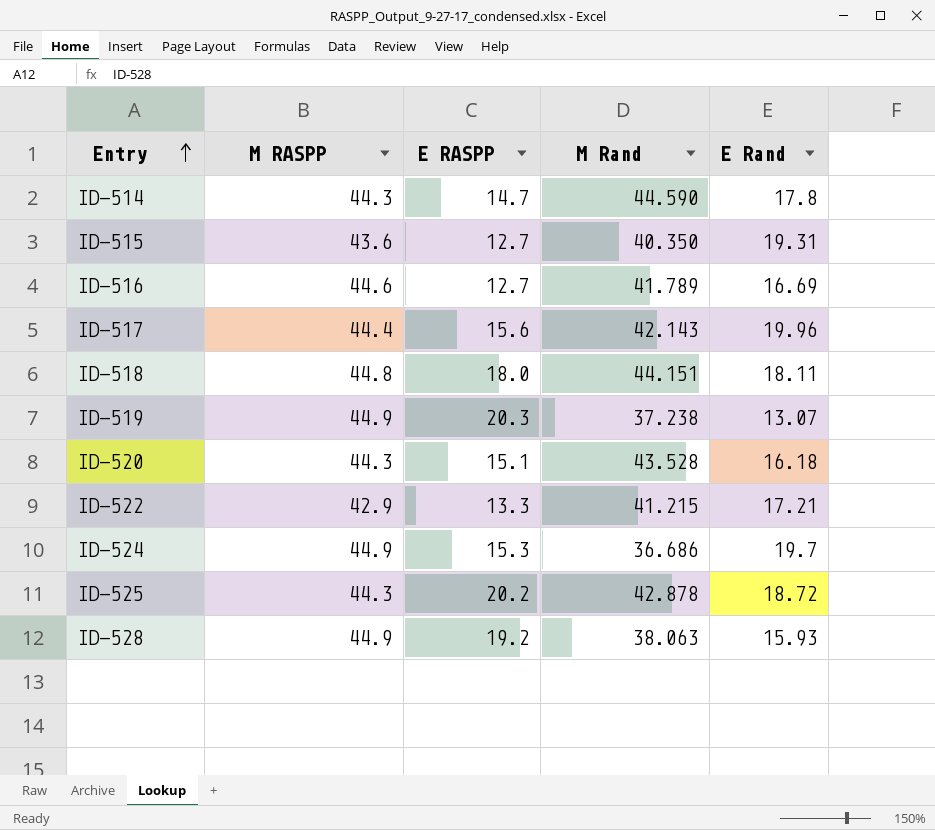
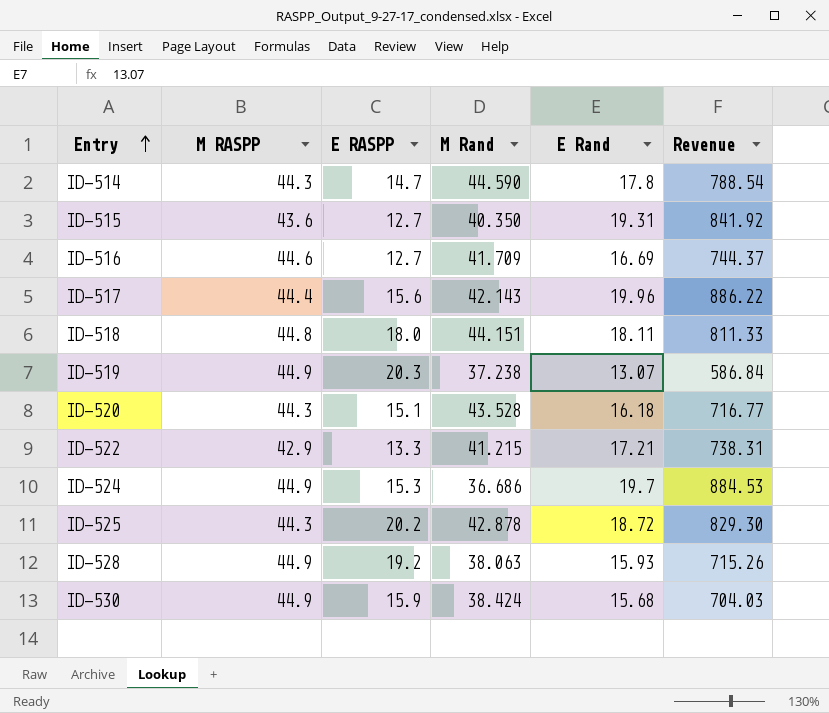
column Revenue | formula: none -> [M RASPP] * [E Rand]
ID-516 | M Rand: 41.789 -> 41.709
row ID-530: none -> 44.9 | 15.9 | 38.424 | 15.68 | 704.03

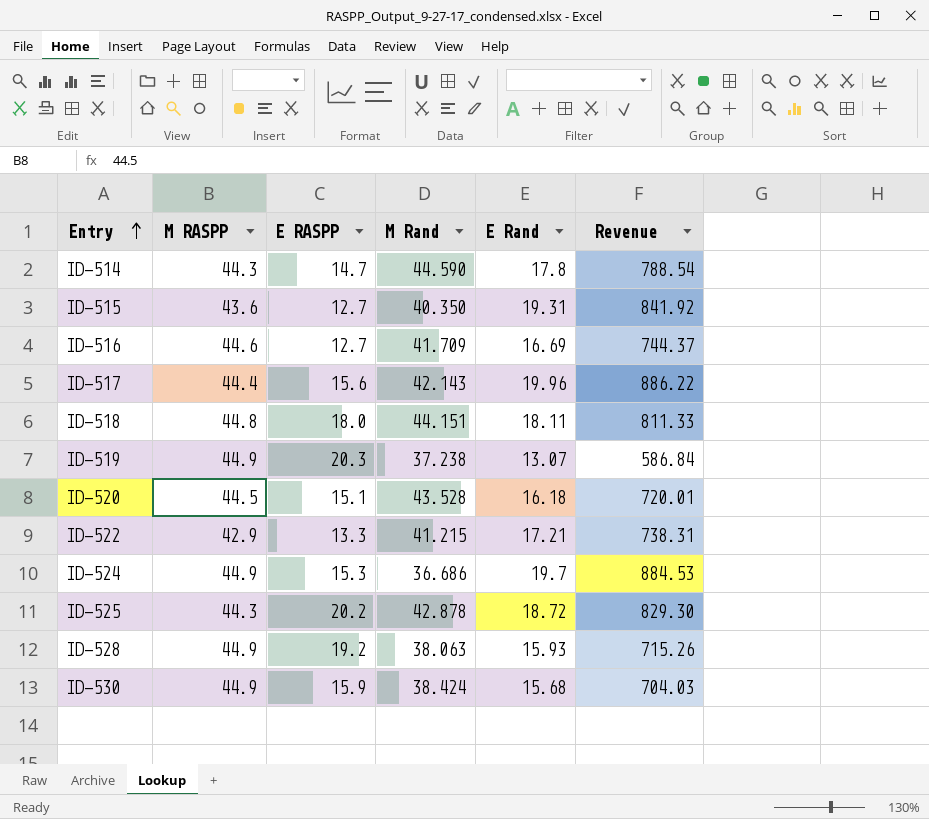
ID-520 | M RASPP: 44.3 -> 44.5
ID-520 | Revenue: 716.77 -> 720.01

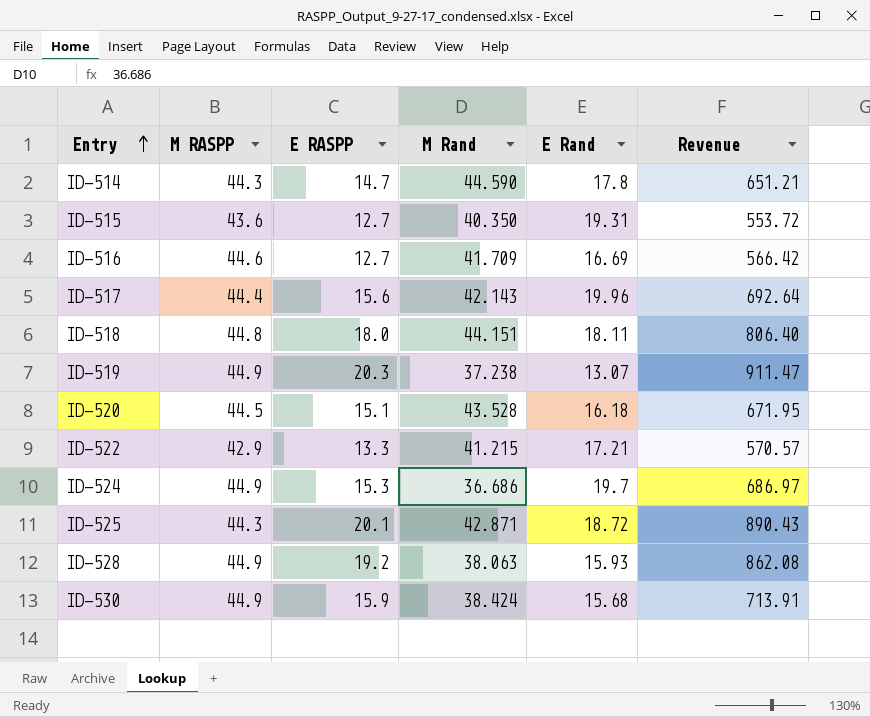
column Revenue | formula: [M RASPP] * [E Rand] -> [M RASPP] * [E RASPP]
ID-525 | E RASPP: 20.2 -> 20.1
ID-525 | M Rand: 42.878 -> 42.871

